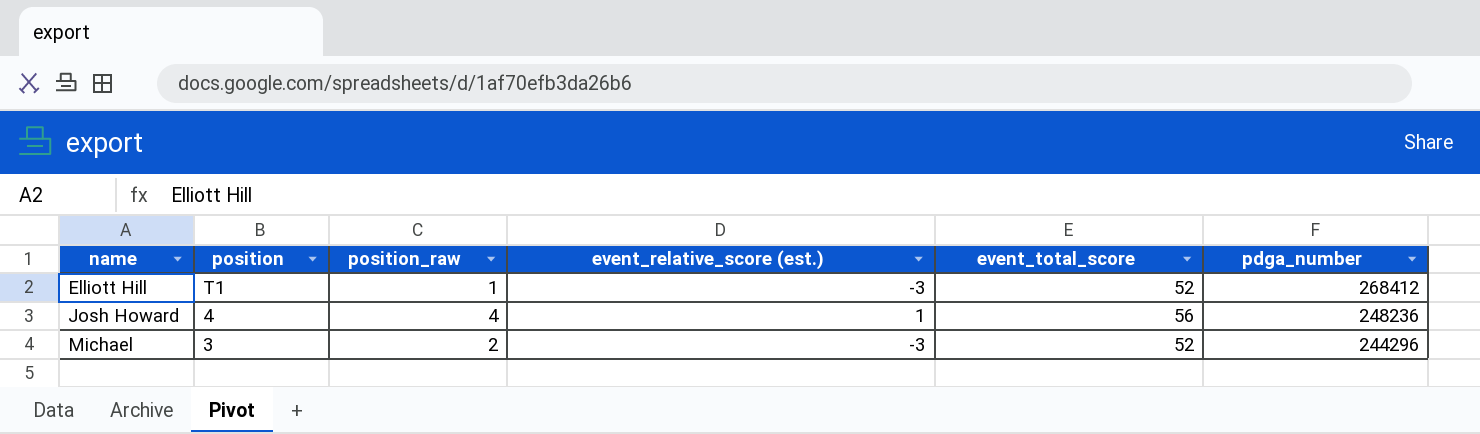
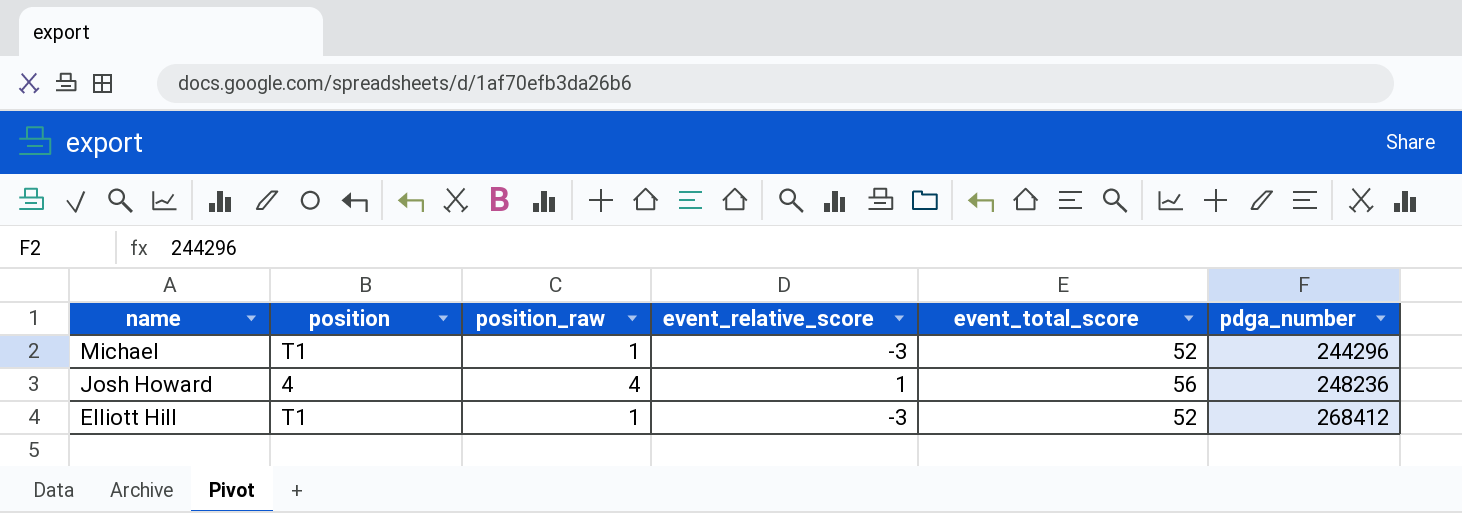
row order: name ascending -> name descending
column name: event_relative_score (est.) -> event_relative_score
Michael | position: 3 -> T1
Michael | position_raw: 2 -> 1

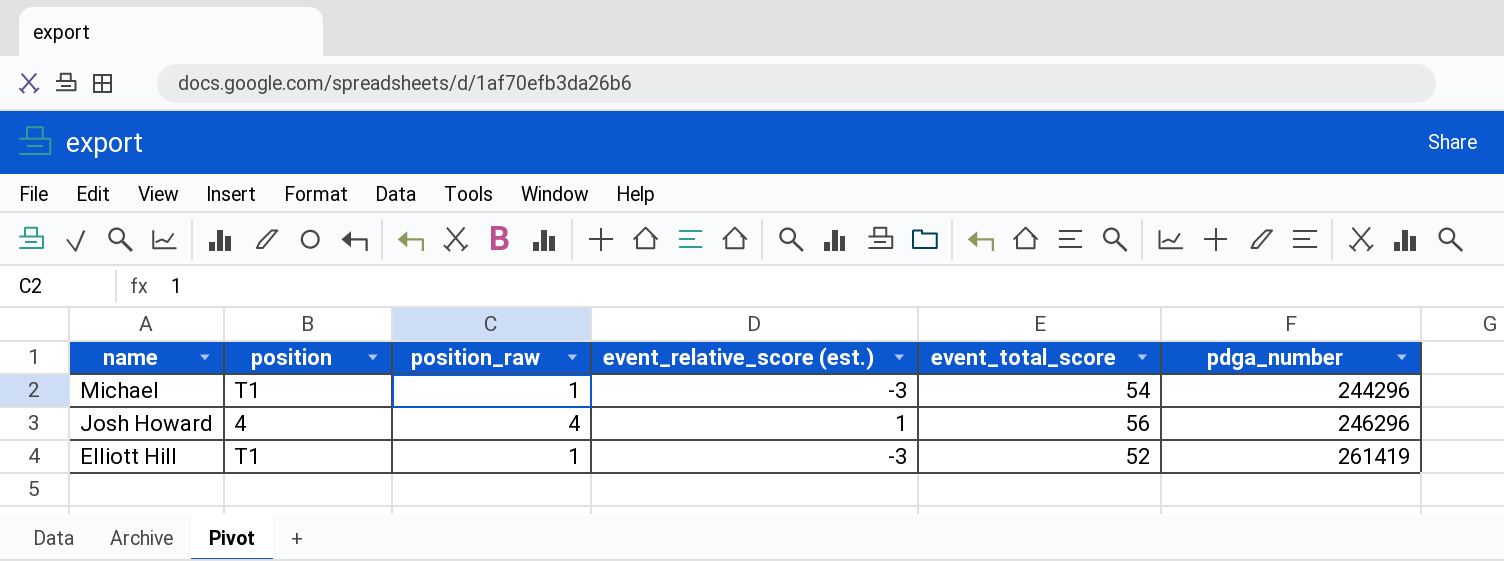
column name: event_relative_score -> event_relative_score (est.)
Michael | event_total_score: 52 -> 54
Josh Howard | pdga_number: 248236 -> 246296
Elliott Hill | pdga_number: 268412 -> 261419

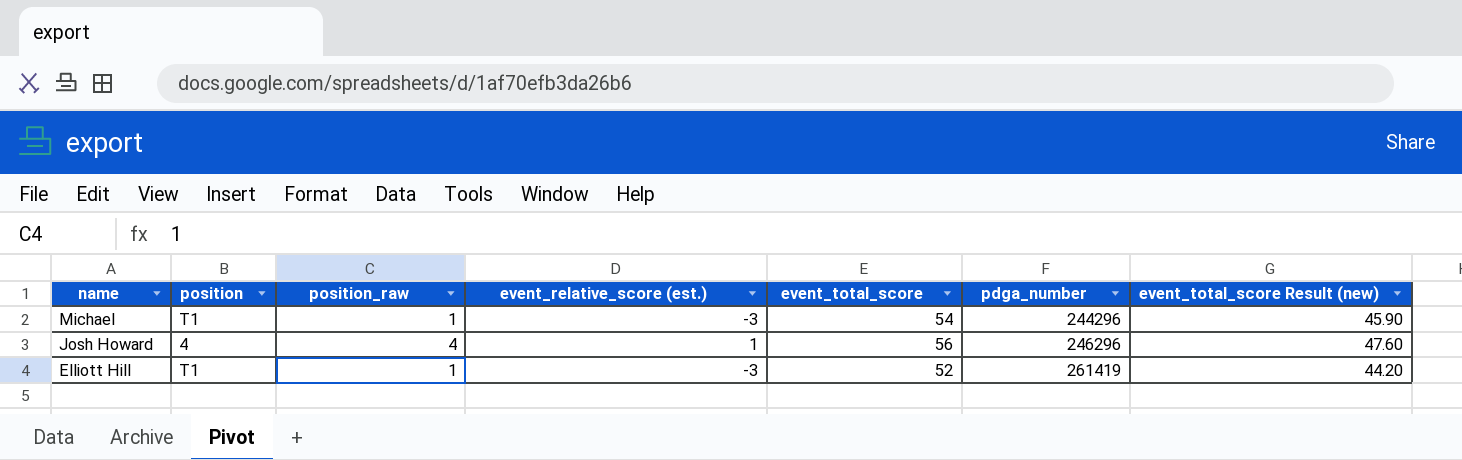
column event_total_score Result (new) | formula: none -> [event_total_score] * 0.85

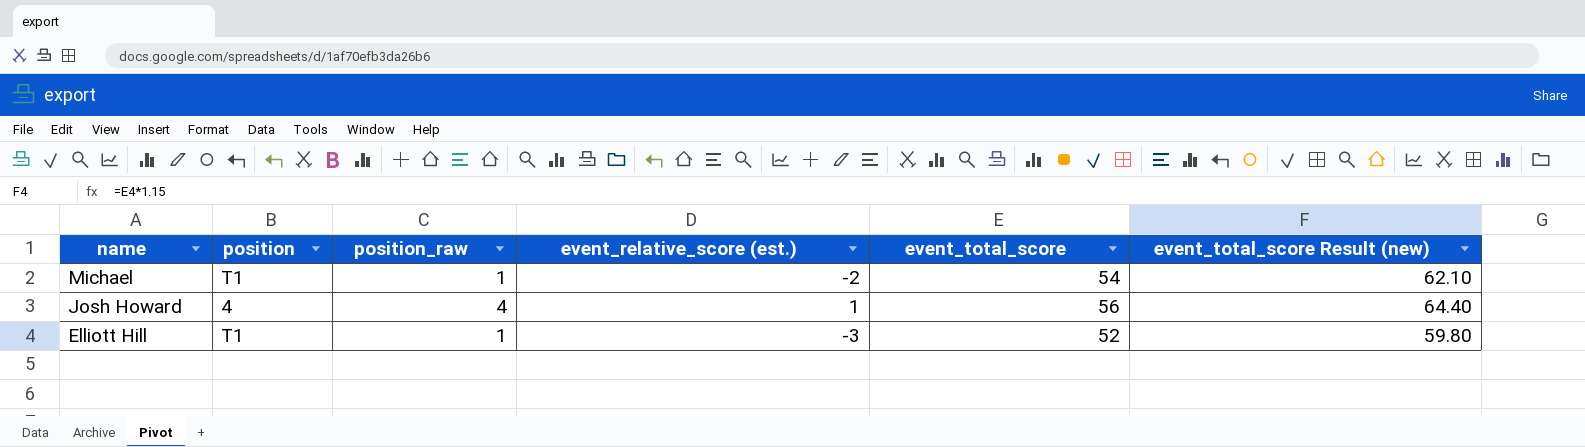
column pdga_number | position: 6 -> none
column event_total_score Result (new) | formula: [event_total_score] * 0.85 -> [event_total_score] * 1.15
Michael | event_relative_score (est.): -3 -> -2

